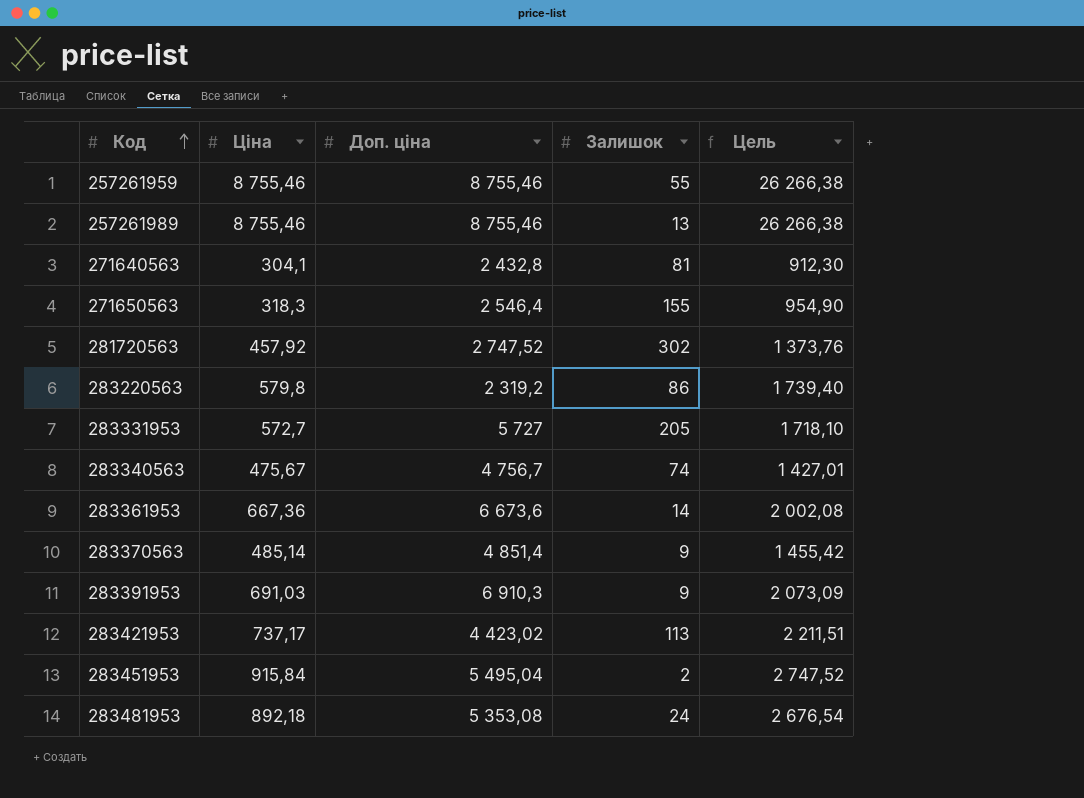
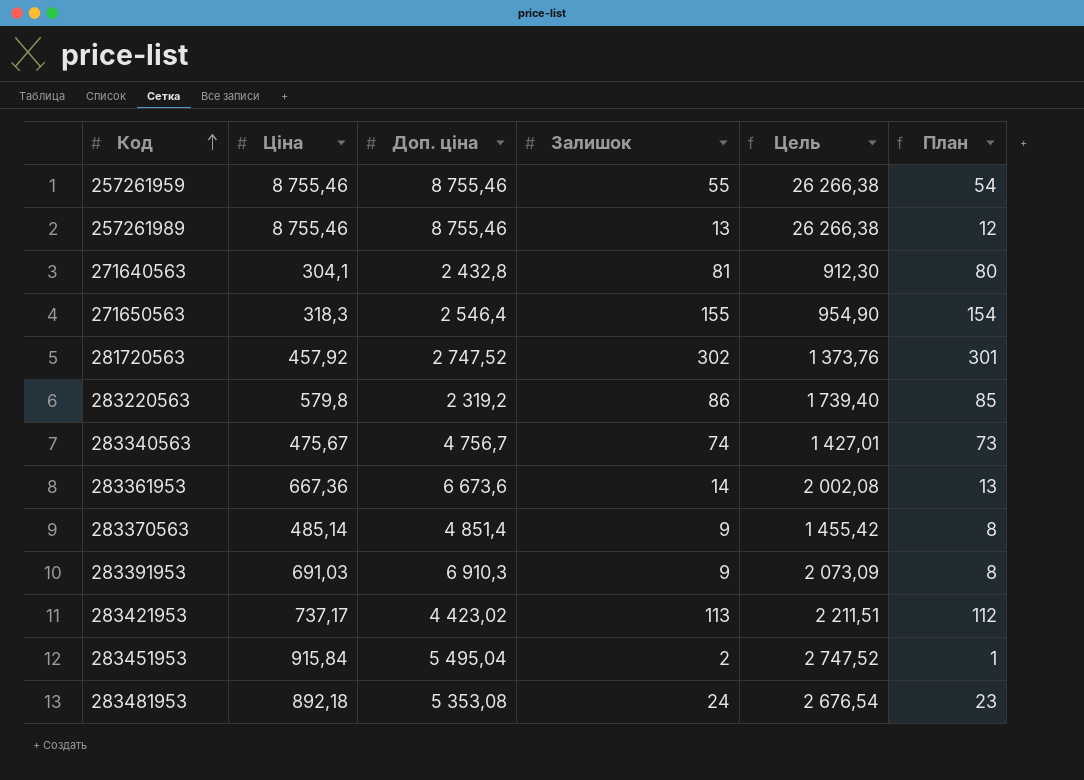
column План | formula: none -> [Залишок] - 1
row 283331953: 572,7 | 5 727 | 205 | 1 718,10 -> none

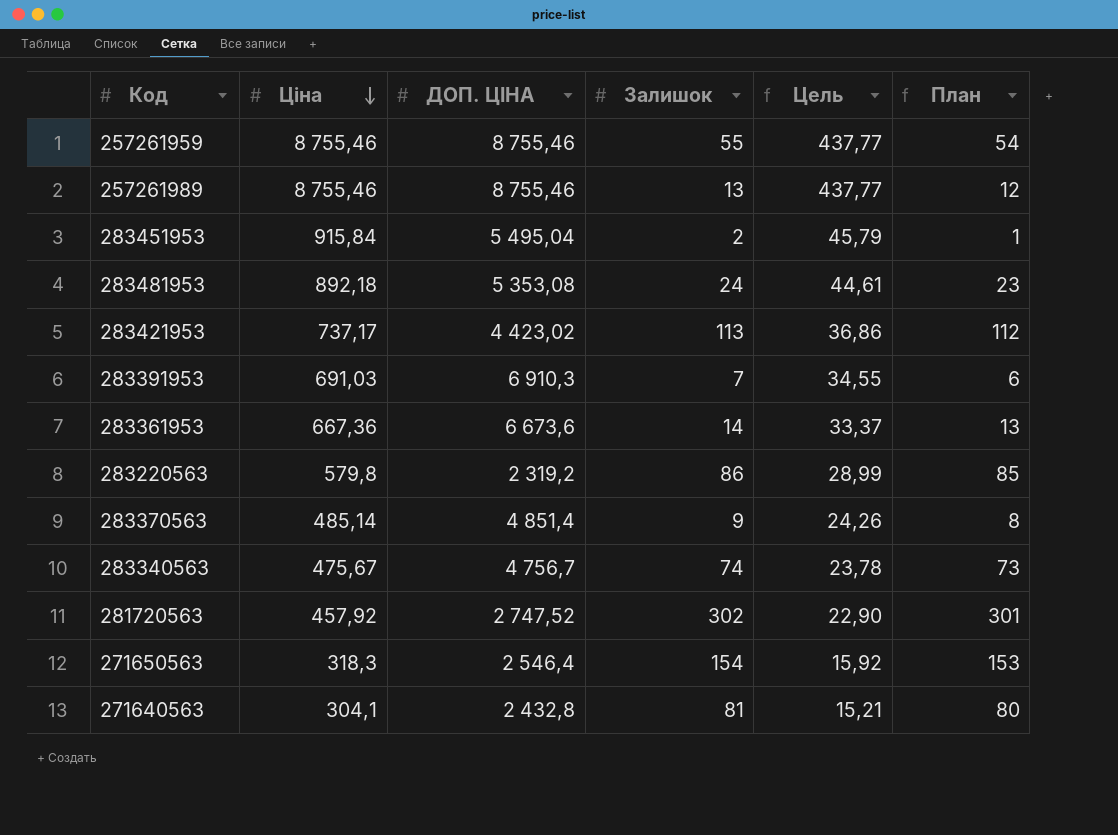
row order: Код ascending -> Ціна descending
column name: Доп. ціна -> ДОП. ЦІНА
column Цель | formula: [Ціна] * 3 -> [Ціна] * 0,05
283391953 | Залишок: 9 -> 7
283391953 | План: 8 -> 6
271650563 | Залишок: 155 -> 154
271650563 | План: 154 -> 153

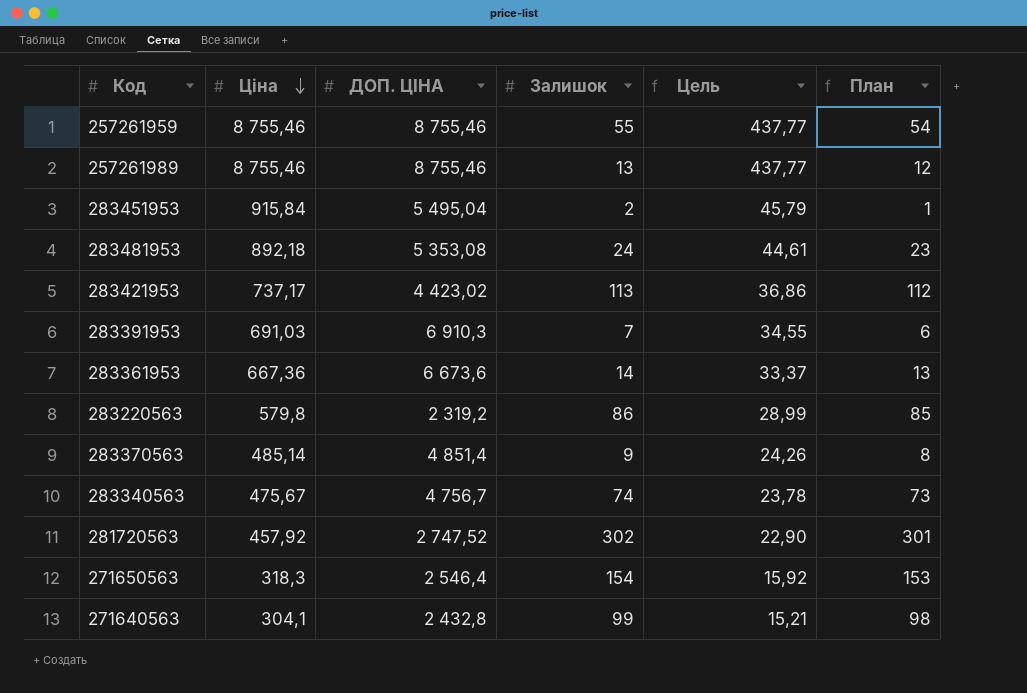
271640563 | Залишок: 81 -> 99
271640563 | План: 80 -> 98

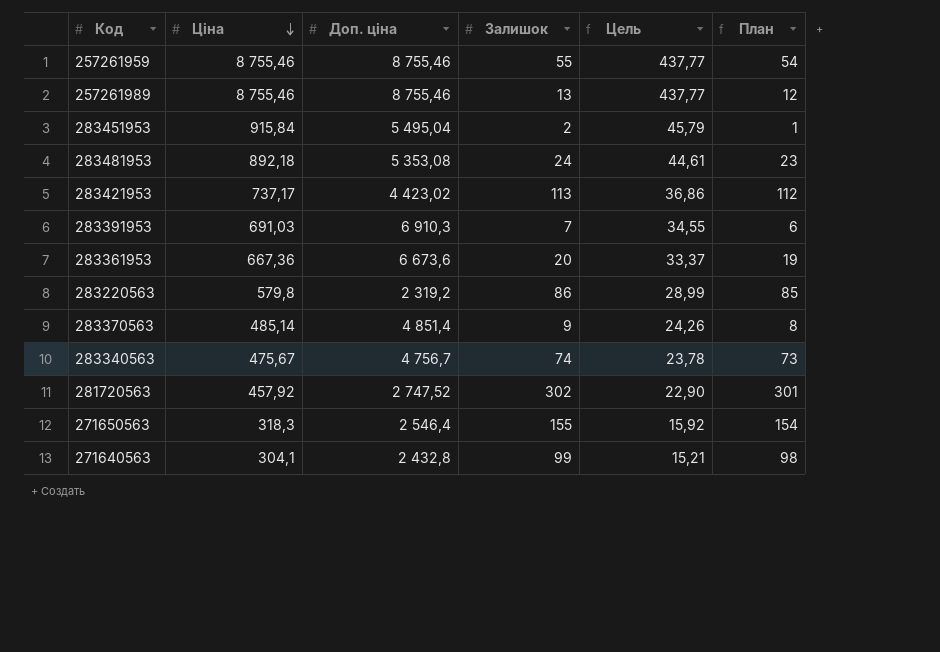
column name: ДОП. ЦІНА -> Доп. ціна
283361953 | Залишок: 14 -> 20
283361953 | План: 13 -> 19
271650563 | Залишок: 154 -> 155
271650563 | План: 153 -> 154

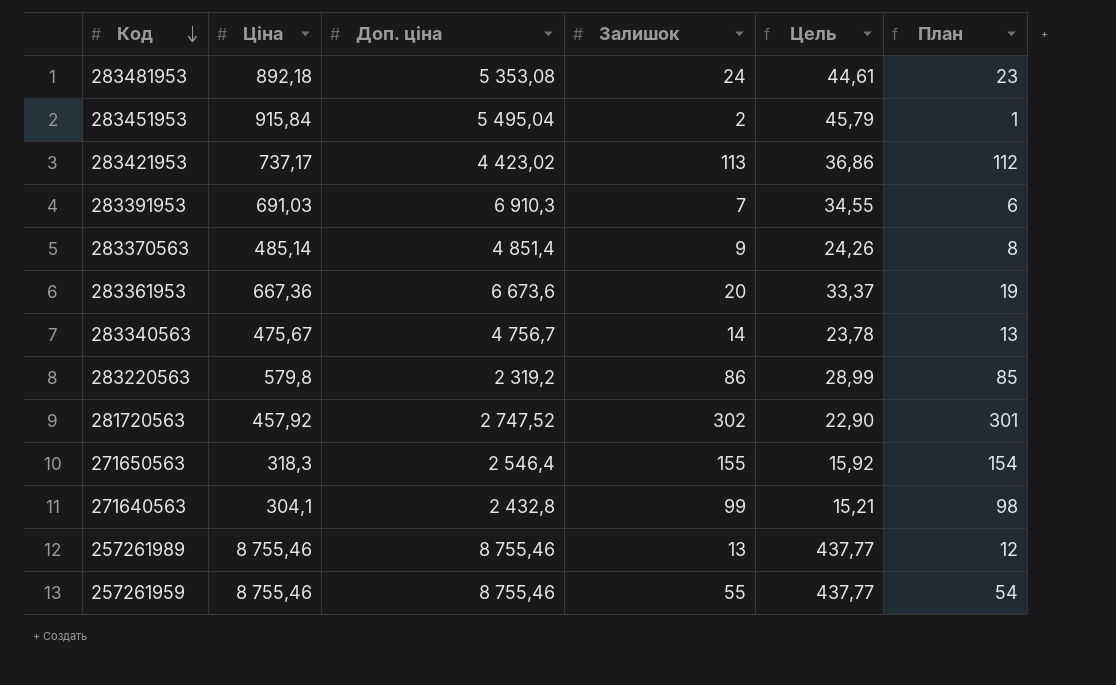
row order: Ціна descending -> Код descending
283340563 | Залишок: 74 -> 14
283340563 | План: 73 -> 13

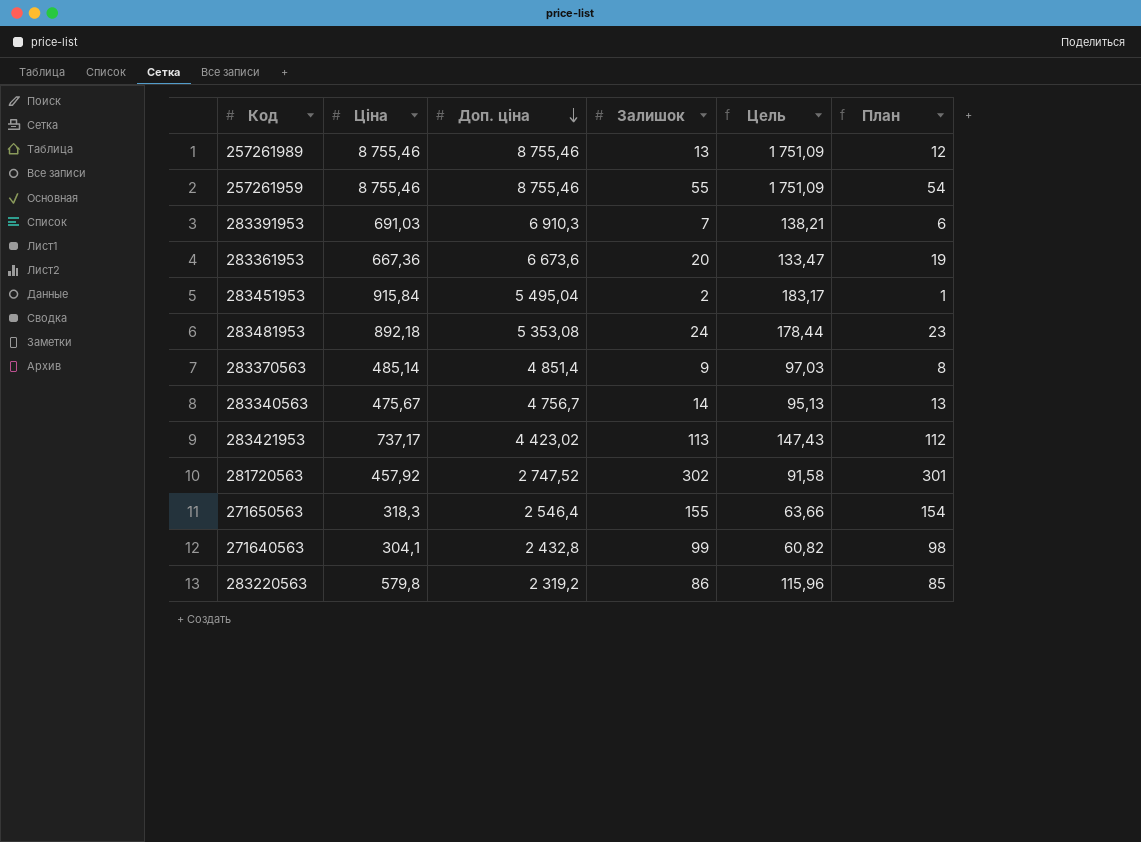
row order: Код descending -> Доп. ціна descending
column Цель | formula: [Ціна] * 0,05 -> [Ціна] * 0,2

